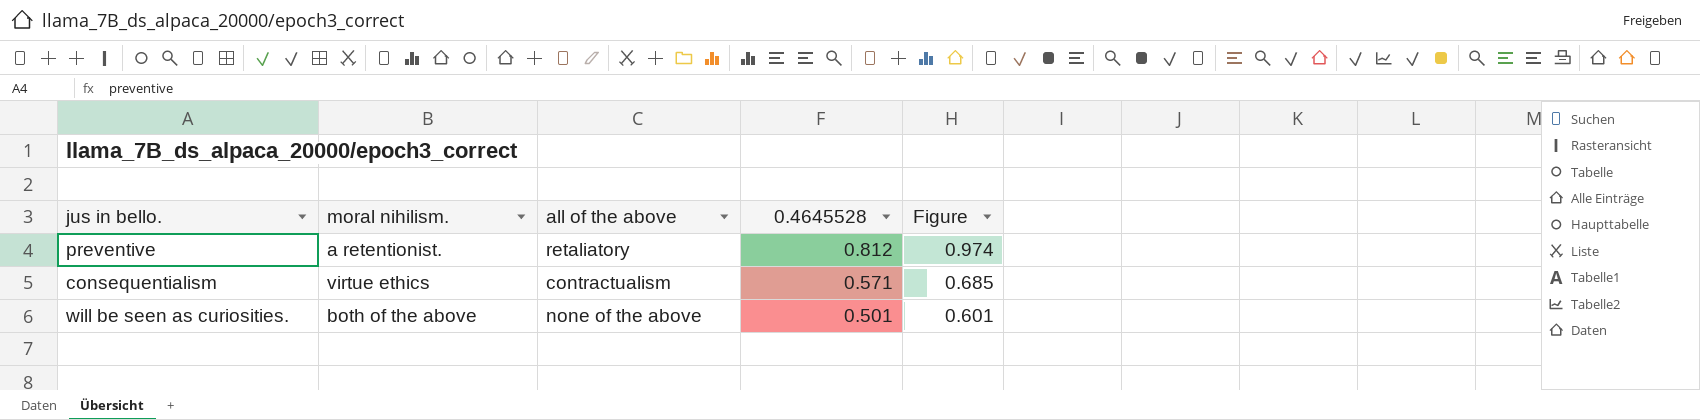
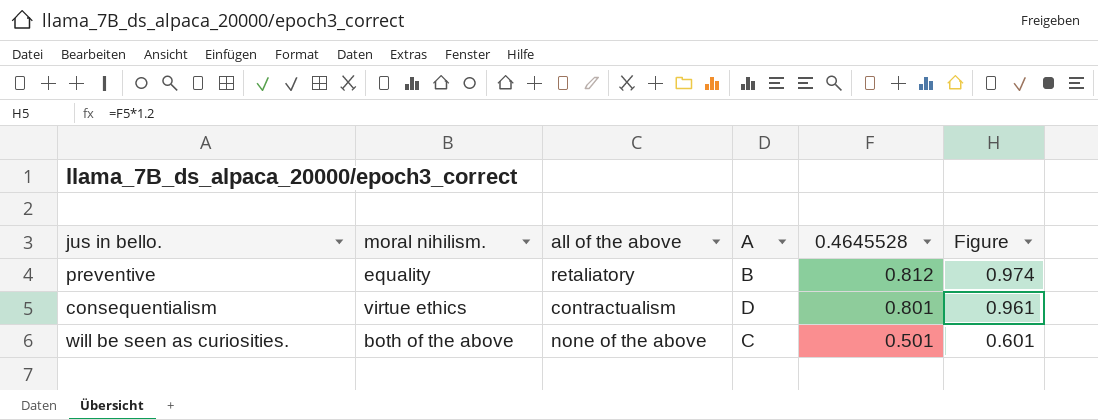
column A | position: none -> 4
preventive | moral nihilism.: a retentionist. -> equality
consequentialism | 0.4645528: 0.571 -> 0.801
consequentialism | Figure: 0.685 -> 0.961

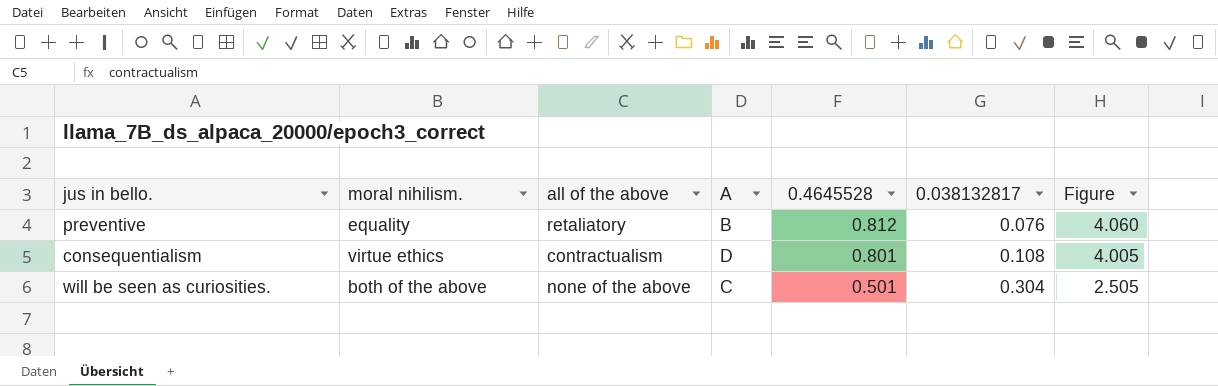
column 0.038132817 | position: none -> 6
column Figure | formula: [0.4645528] * 1.2 -> [0.4645528] * 5

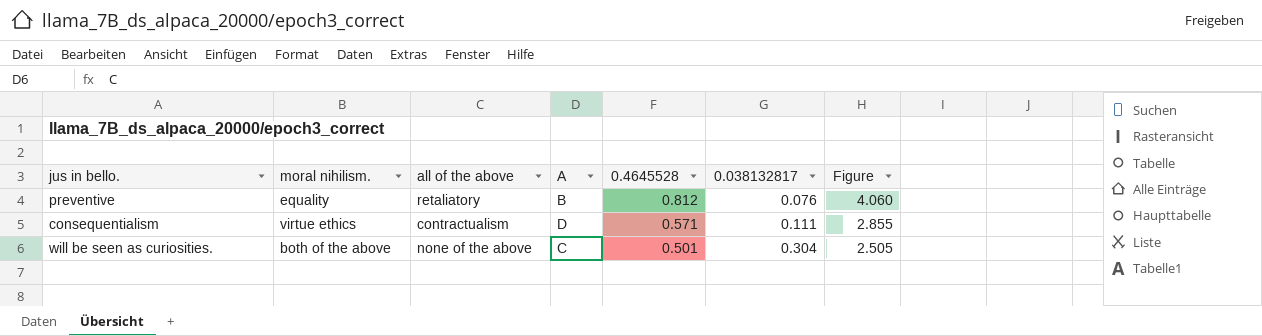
consequentialism | 0.4645528: 0.801 -> 0.571
consequentialism | 0.038132817: 0.108 -> 0.111
consequentialism | Figure: 4.005 -> 2.855

